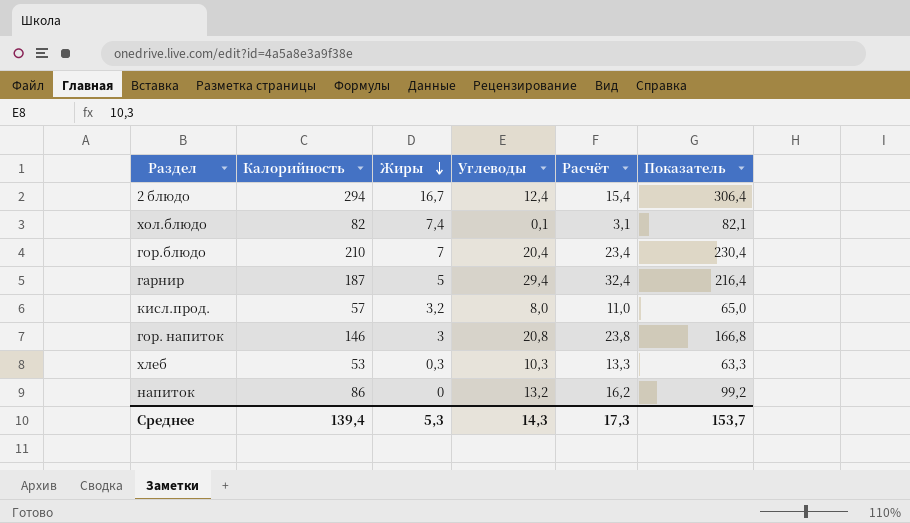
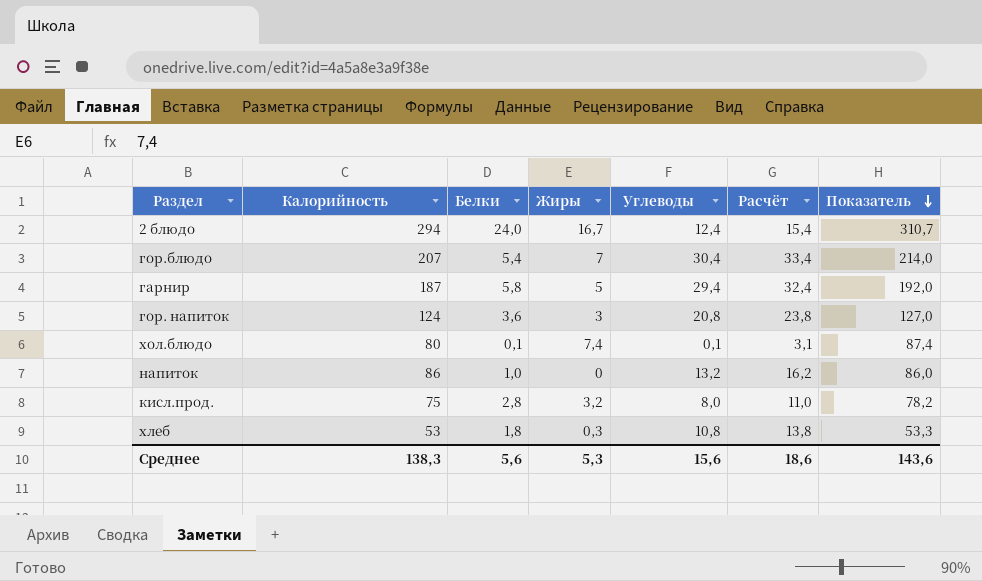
row order: Жиры descending -> Показатель descending
column Белки | position: none -> 3
column Показатель | formula: [Калорийность] + [Углеводы] -> [Калорийность] + [Жиры]
гор.блюдо | Калорийность: 210 -> 207
гор.блюдо | Углеводы: 20,4 -> 30,4
гор.блюдо | Расчёт: 23,4 -> 33,4
гор. напиток | Калорийность: 146 -> 124
хол.блюдо | Калорийность: 82 -> 80
кисл.прод. | Калорийность: 57 -> 75
хлеб | Углеводы: 10,3 -> 10,8
хлеб | Расчёт: 13,3 -> 13,8
Среднее | Калорийность: 139,4 -> 138,3
Среднее | Углеводы: 14,3 -> 15,6
Среднее | Расчёт: 17,3 -> 18,6
Среднее | Показатель: 153,7 -> 143,6

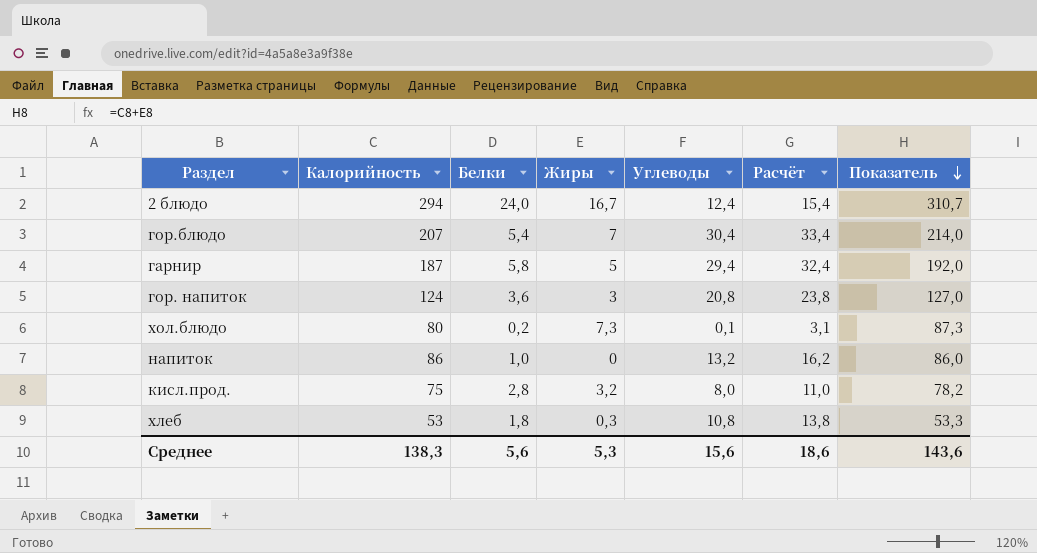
хол.блюдо | Белки: 0,1 -> 0,2
хол.блюдо | Жиры: 7,4 -> 7,3
хол.блюдо | Показатель: 87,4 -> 87,3

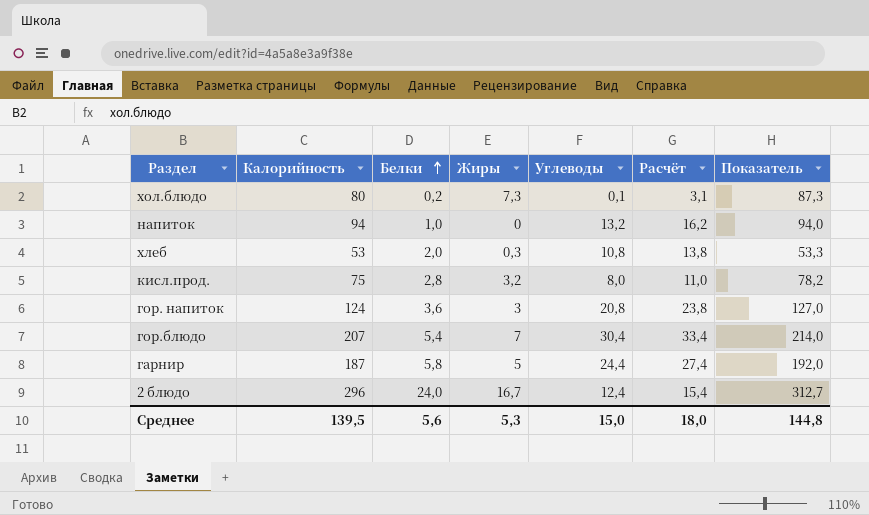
row order: Показатель descending -> Белки ascending
напиток | Калорийность: 86 -> 94
напиток | Показатель: 86,0 -> 94,0
хлеб | Белки: 1,8 -> 2,0
гарнир | Углеводы: 29,4 -> 24,4
гарнир | Расчёт: 32,4 -> 27,4
2 блюдо | Калорийность: 294 -> 296
2 блюдо | Показатель: 310,7 -> 312,7
Среднее | Калорийность: 138,3 -> 139,5
Среднее | Углеводы: 15,6 -> 15,0
Среднее | Расчёт: 18,6 -> 18,0
Среднее | Показатель: 143,6 -> 144,8

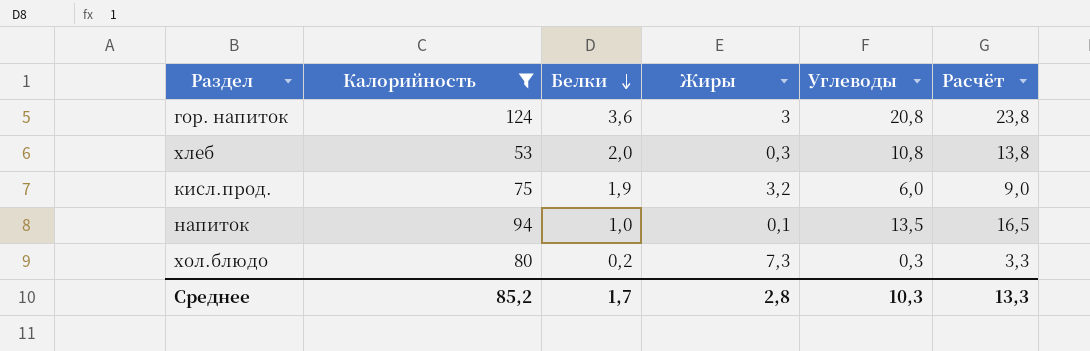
filter: none -> Калорийность <= 124
row order: Белки ascending -> Белки descending
column Показатель | formula: [Калорийность] + [Жиры] -> none
кисл.прод. | Белки: 2,8 -> 1,9
кисл.прод. | Углеводы: 8,0 -> 6,0
кисл.прод. | Расчёт: 11,0 -> 9,0
напиток | Жиры: 0 -> 0,1
напиток | Углеводы: 13,2 -> 13,5
напиток | Расчёт: 16,2 -> 16,5
хол.блюдо | Углеводы: 0,1 -> 0,3
хол.блюдо | Расчёт: 3,1 -> 3,3
Среднее | Калорийность: 139,5 -> 85,2
Среднее | Белки: 5,6 -> 1,7
Среднее | Жиры: 5,3 -> 2,8
Среднее | Углеводы: 15,0 -> 10,3
Среднее | Расчёт: 18,0 -> 13,3

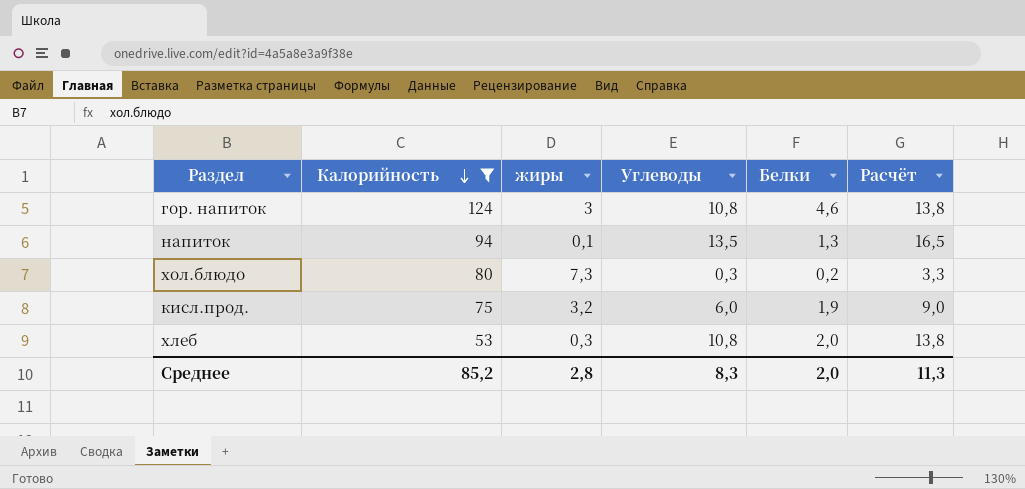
row order: Белки descending -> Калорийность descending
column name: Жиры -> жиры
column Белки | position: 3 -> 5
гор. напиток | Углеводы: 20,8 -> 10,8
гор. напиток | Белки: 3,6 -> 4,6
гор. напиток | Расчёт: 23,8 -> 13,8
напиток | Белки: 1,0 -> 1,3
Среднее | Углеводы: 10,3 -> 8,3
Среднее | Белки: 1,7 -> 2,0
Среднее | Расчёт: 13,3 -> 11,3

